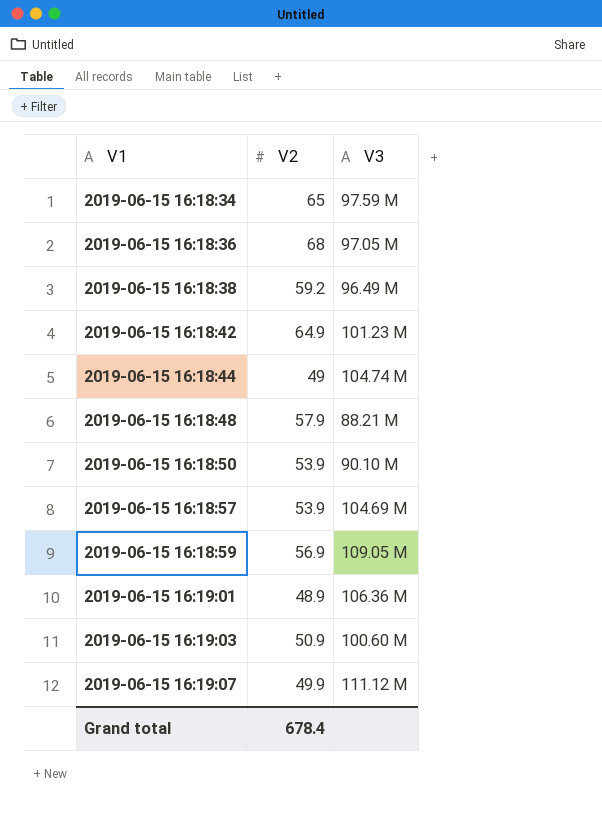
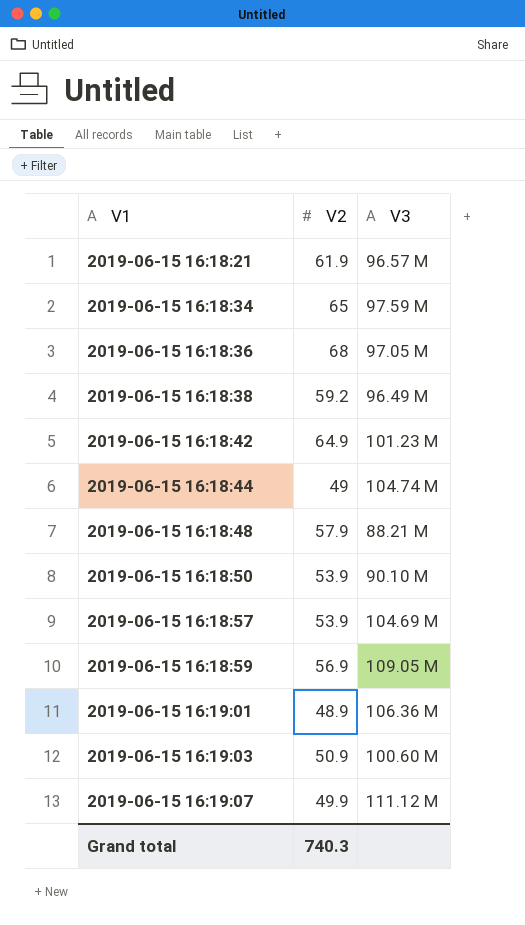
row 2019-06-15 16:18:21: none -> 61.9 | 96.57 M
Grand total | V2: 678.4 -> 740.3

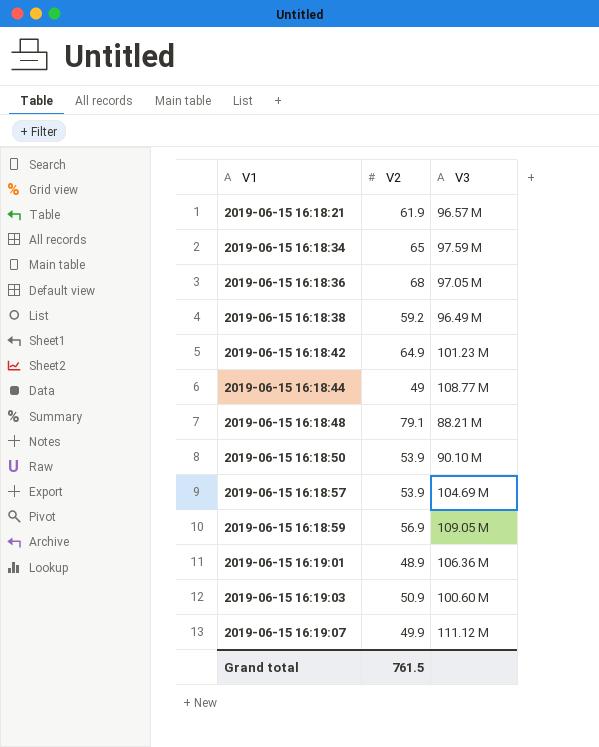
2019-06-15 16:18:44 | V3: 104.74 M -> 108.77 M
2019-06-15 16:18:48 | V2: 57.9 -> 79.1
Grand total | V2: 740.3 -> 761.5

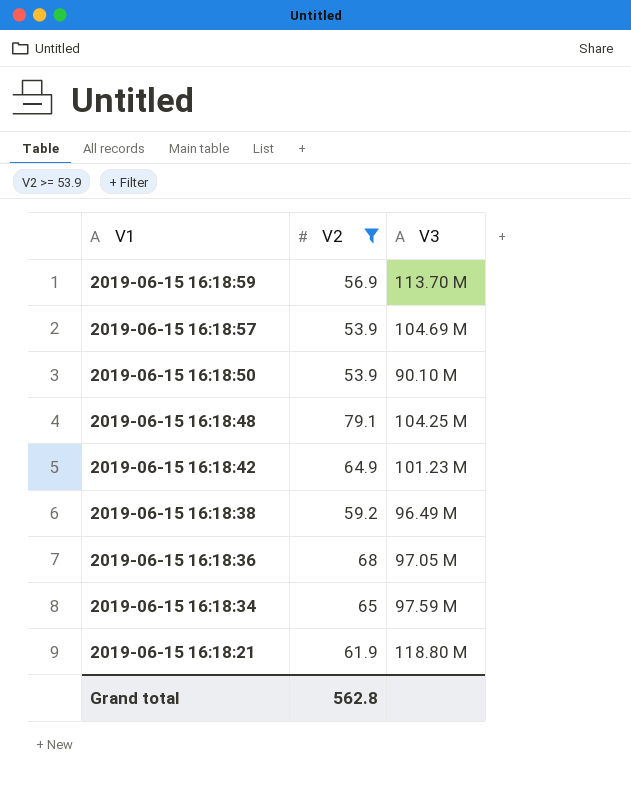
filter: none -> V2 >= 53.9
row order: V1 ascending -> V1 descending
2019-06-15 16:18:59 | V3: 109.05 M -> 113.70 M
2019-06-15 16:18:48 | V3: 88.21 M -> 104.25 M
2019-06-15 16:18:21 | V3: 96.57 M -> 118.80 M
Grand total | V2: 761.5 -> 562.8

